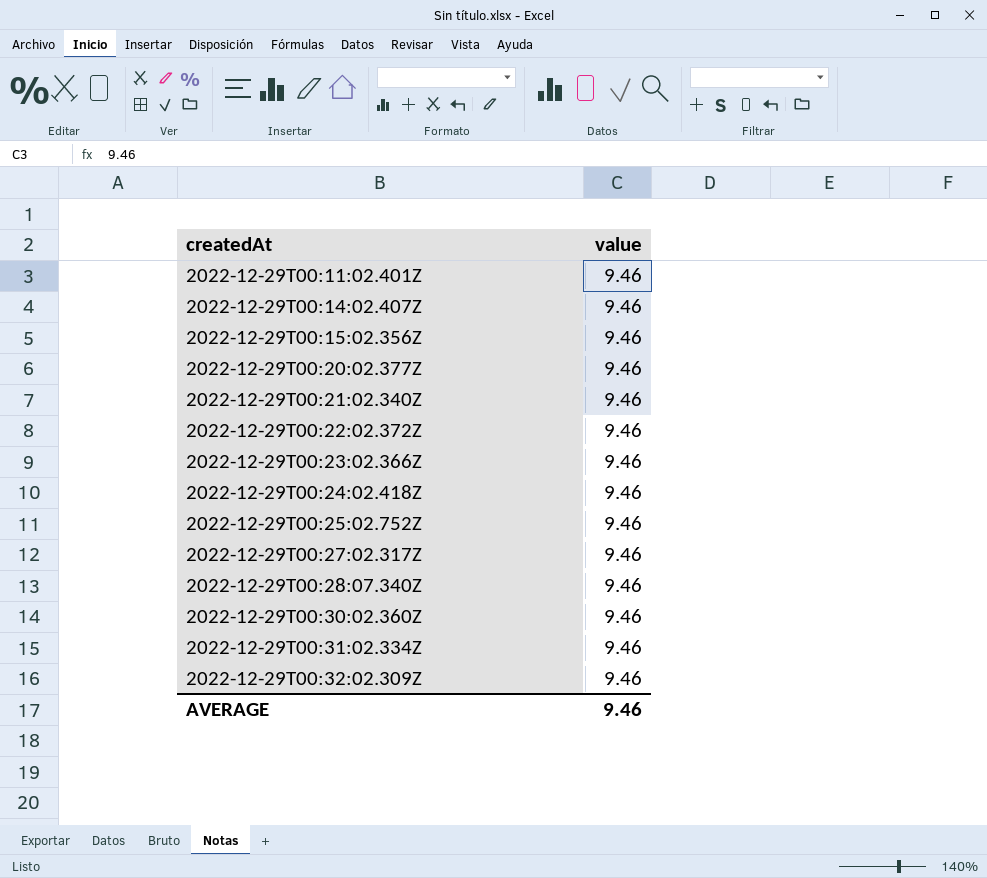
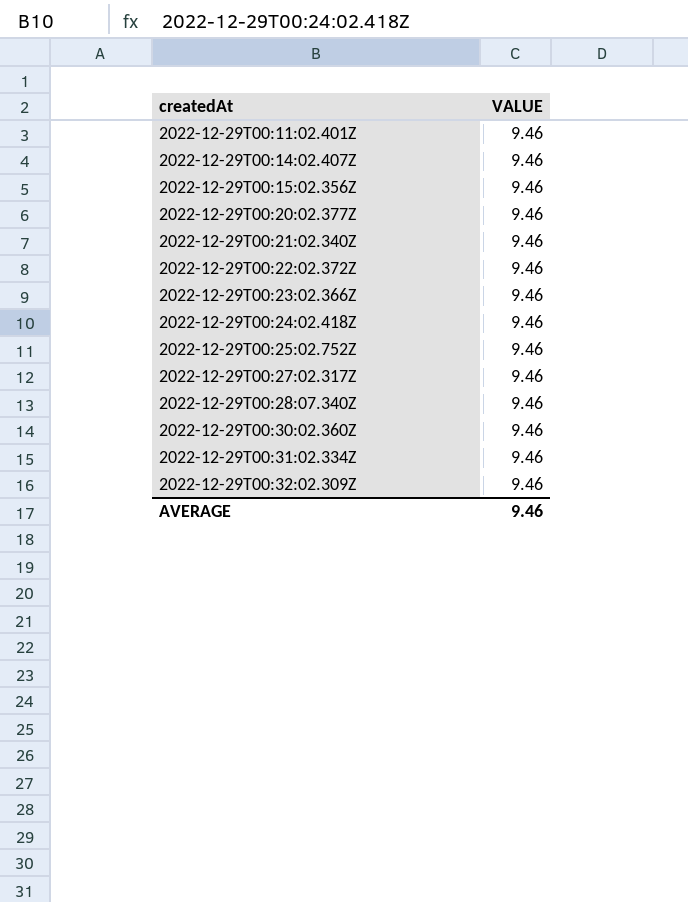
column name: value -> VALUE

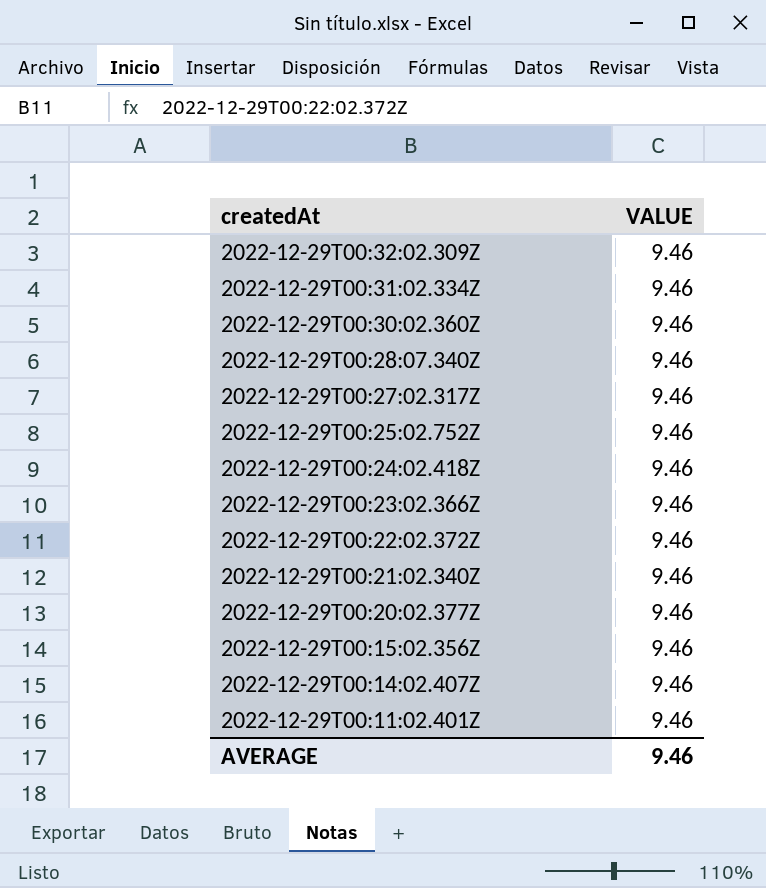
row order: createdAt ascending -> createdAt descending

